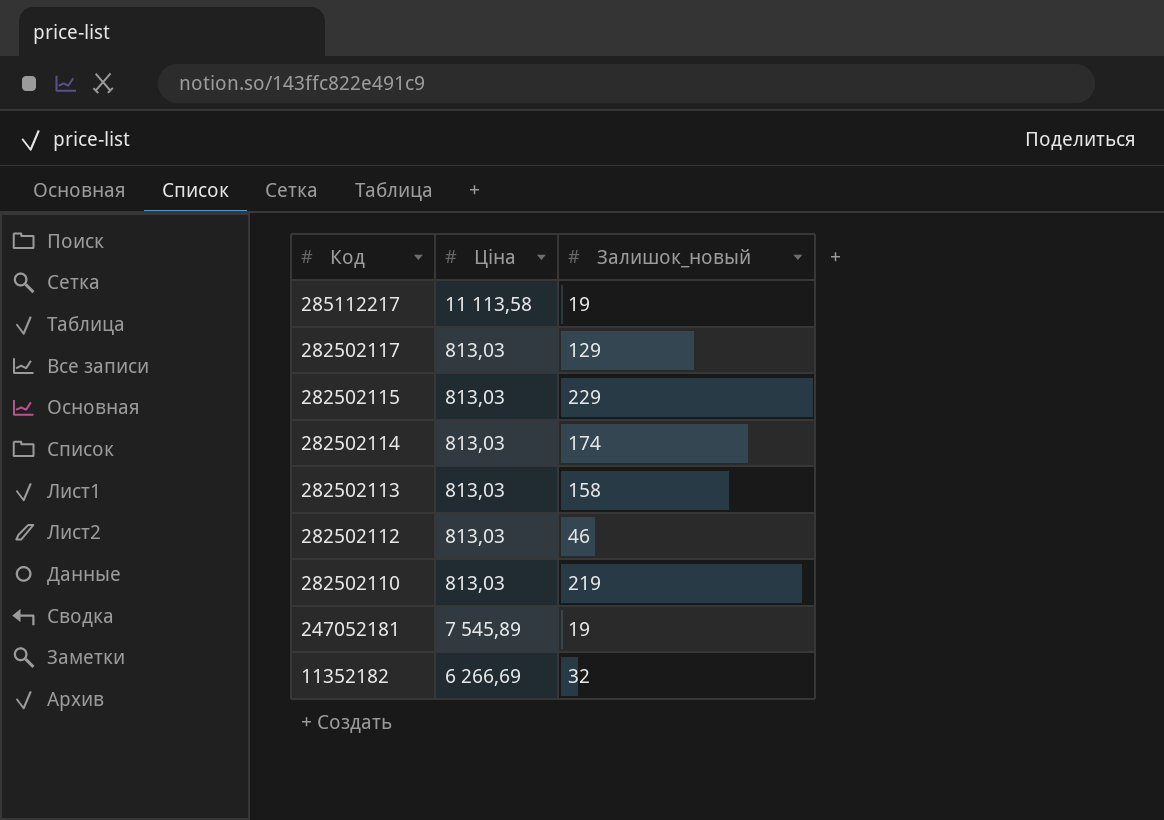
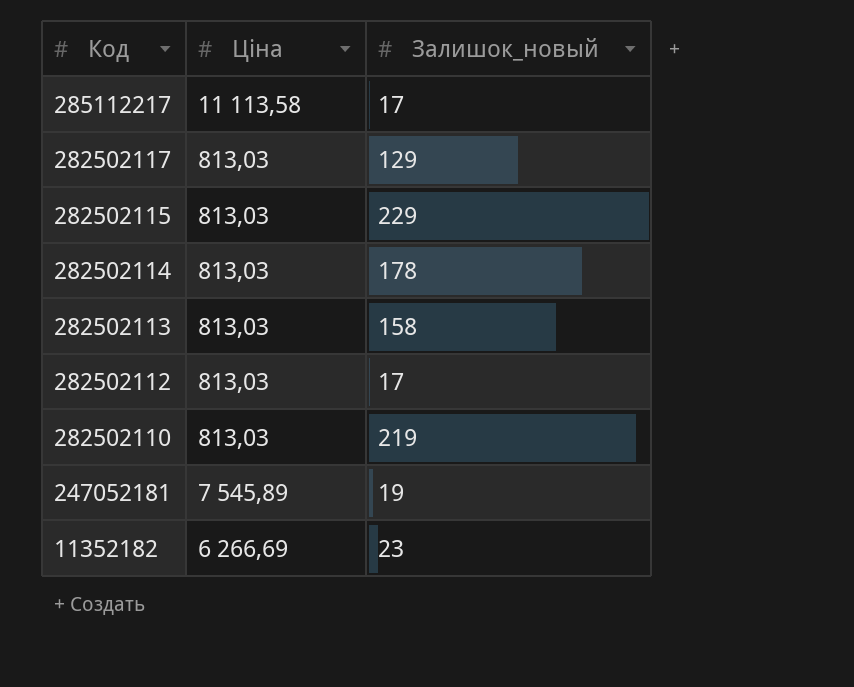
285112217 | Залишок_новый: 19 -> 17
282502114 | Залишок_новый: 174 -> 178
282502112 | Залишок_новый: 46 -> 17
11352182 | Залишок_новый: 32 -> 23

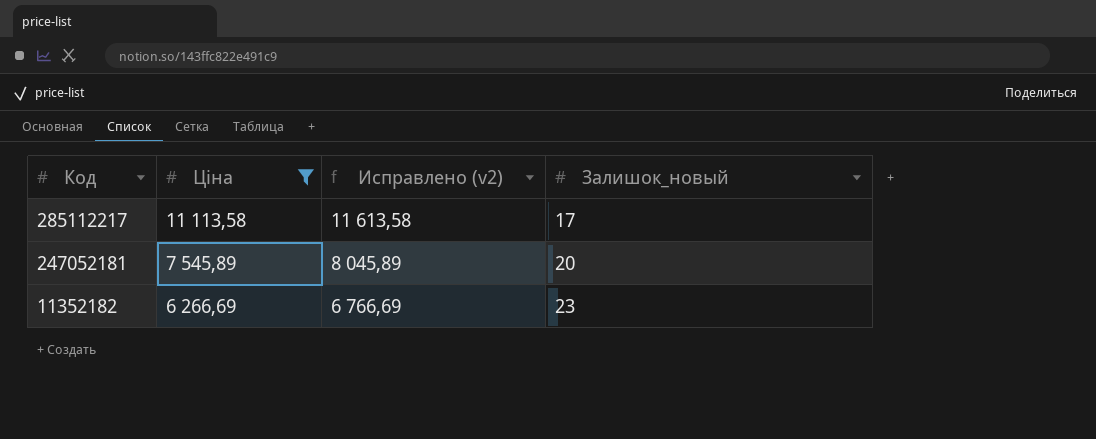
filter: none -> Ціна != 813,03
column Исправлено (v2) | formula: none -> [Ціна] + 500
247052181 | Залишок_новый: 19 -> 20

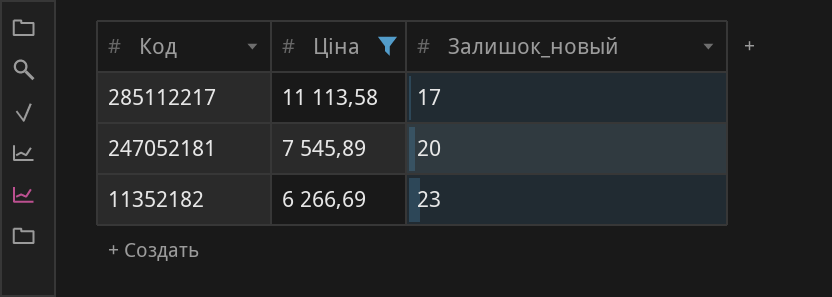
column Исправлено (v2) | formula: [Ціна] + 500 -> none

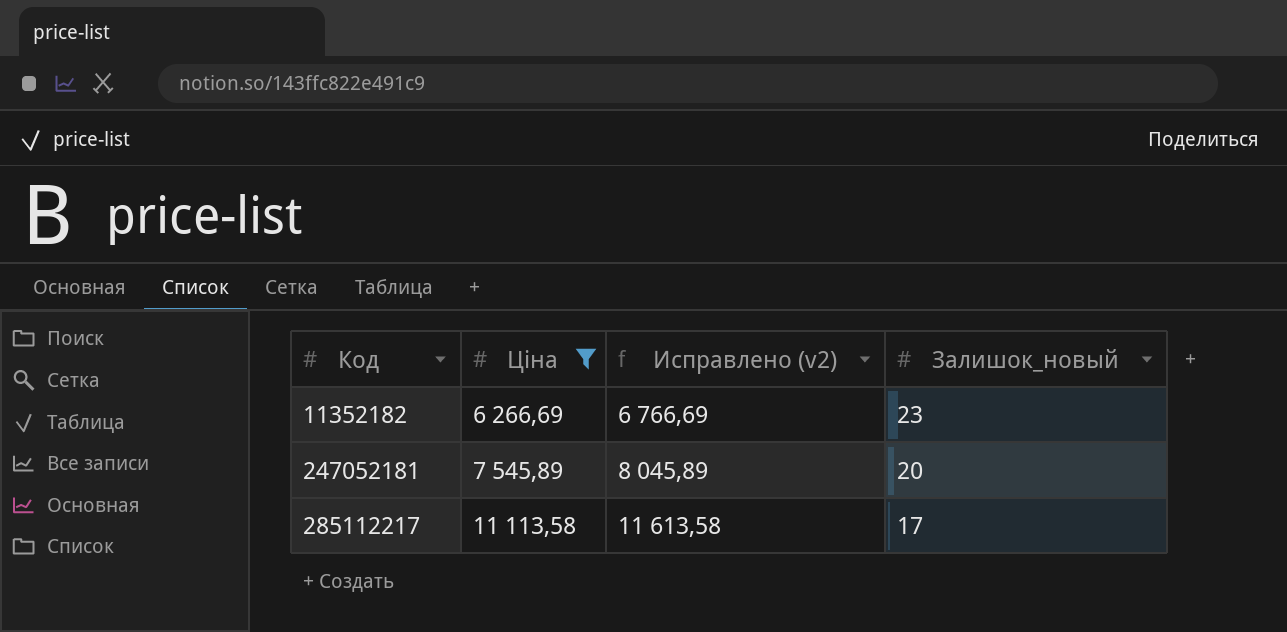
row order: Код descending -> Код ascending
column Исправлено (v2) | formula: none -> [Ціна] + 500

